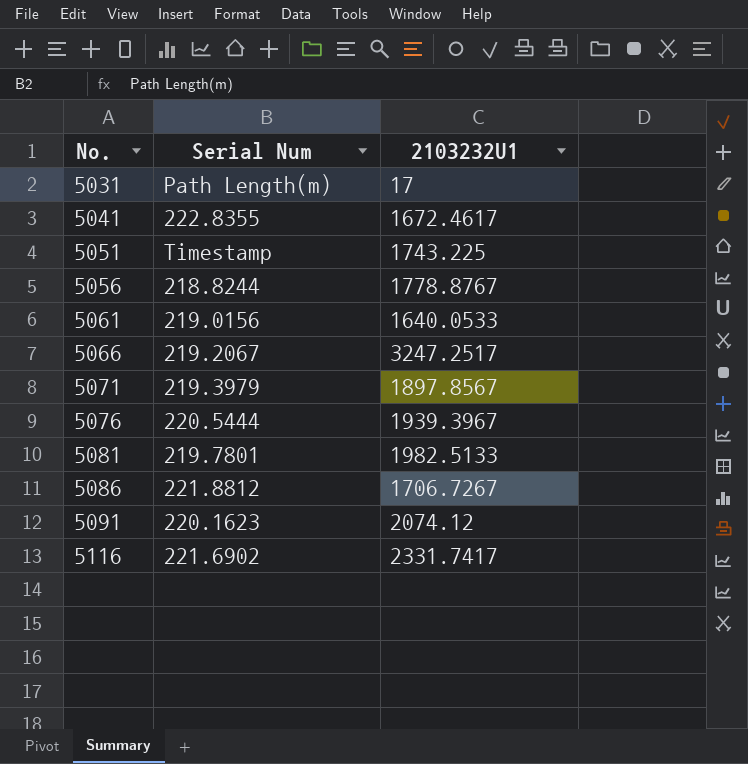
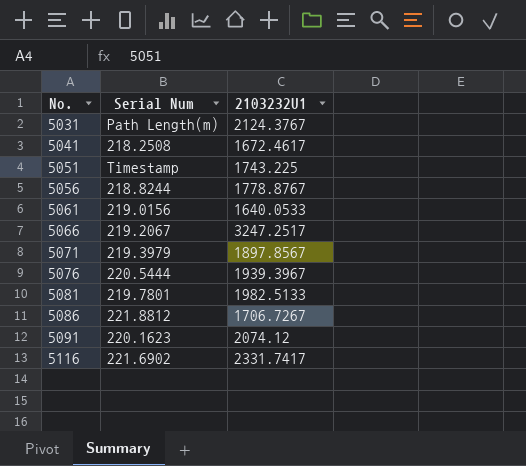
5031 | 2103232U1: 17 -> 2124.3767
5041 | Serial Num: 222.8355 -> 218.2508

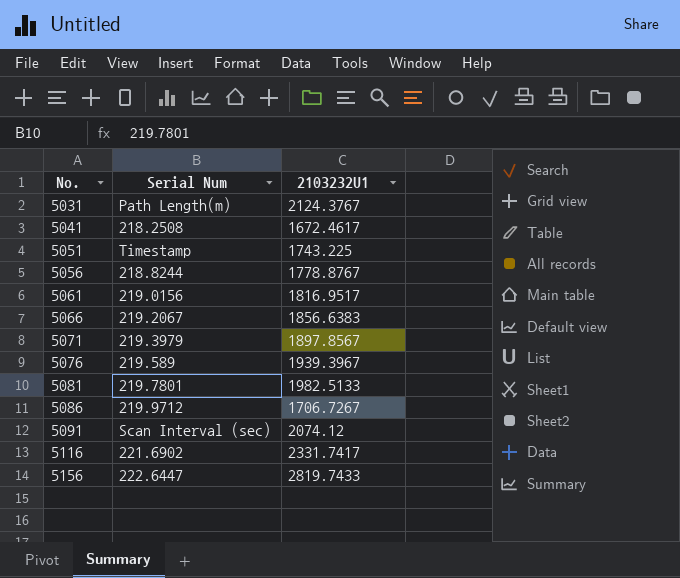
5061 | 2103232U1: 1640.0533 -> 1816.9517
5066 | 2103232U1: 3247.2517 -> 1856.6383
5076 | Serial Num: 220.5444 -> 219.589
5086 | Serial Num: 221.8812 -> 219.9712
5091 | Serial Num: 220.1623 -> Scan Interval (sec)
row 5156: none -> 222.6447 | 2819.7433

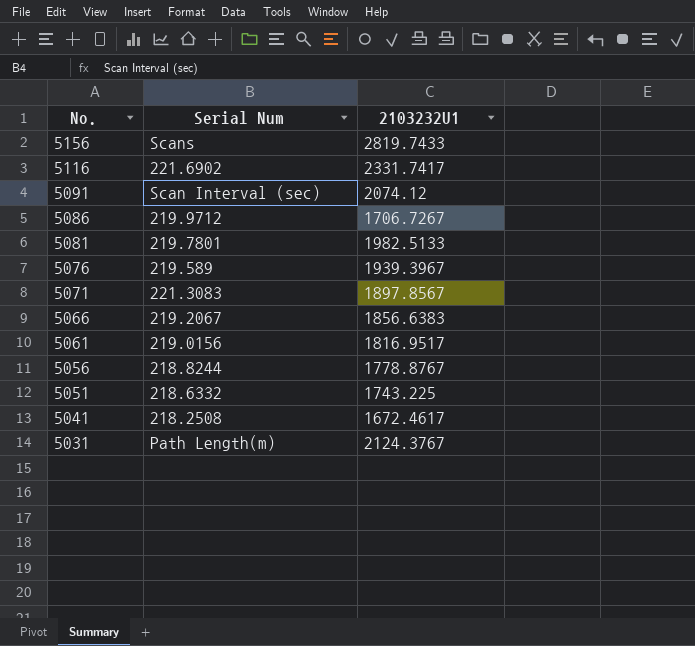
row order: No. ascending -> No. descending
5156 | Serial Num: 222.6447 -> Scans
5071 | Serial Num: 219.3979 -> 221.3083
5051 | Serial Num: Timestamp -> 218.6332

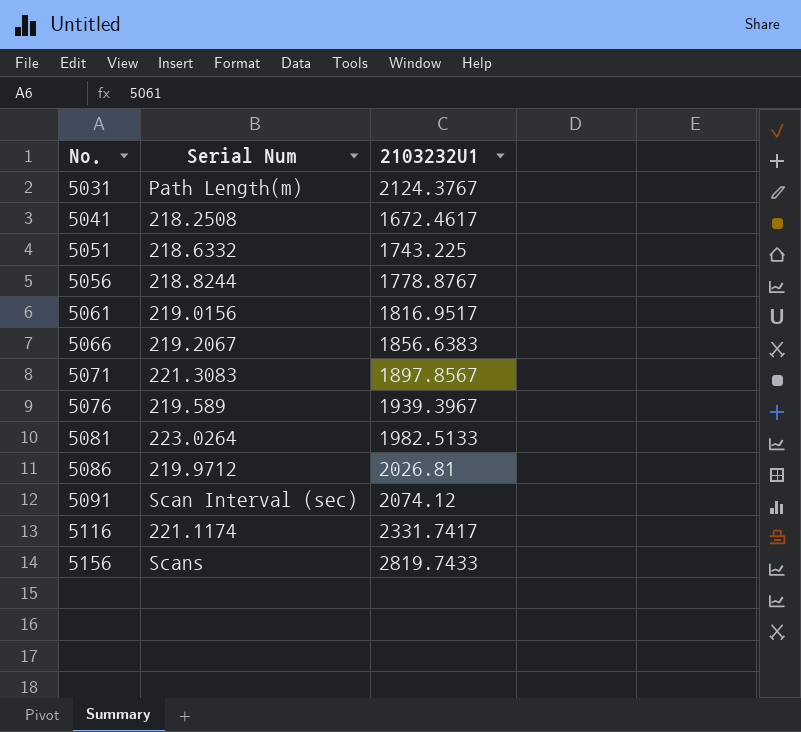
row order: No. descending -> No. ascending
5081 | Serial Num: 219.7801 -> 223.0264
5086 | 2103232U1: 1706.7267 -> 2026.81
5116 | Serial Num: 221.6902 -> 221.1174

